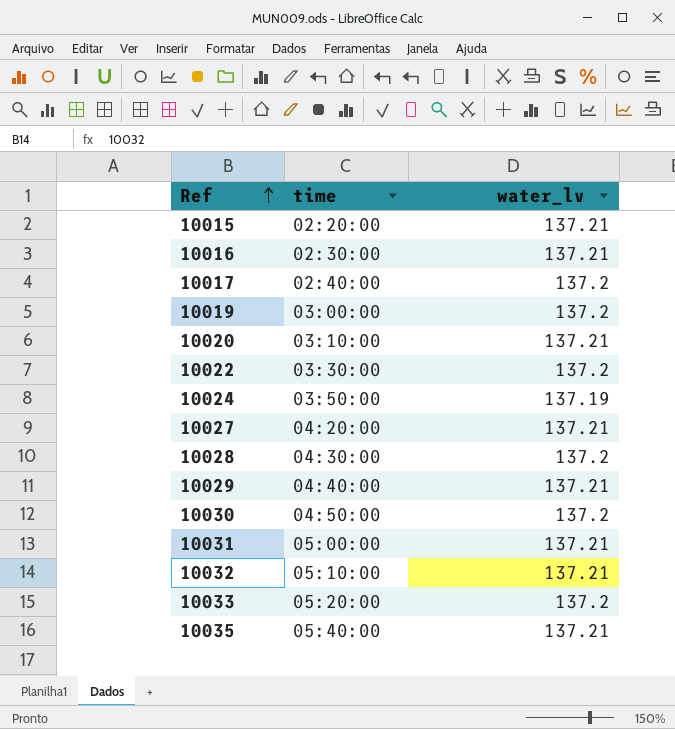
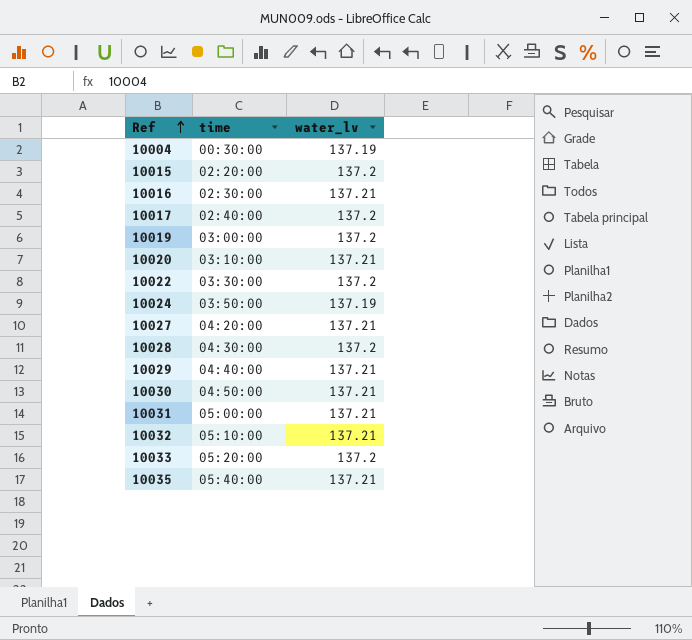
row 10004: none -> 00:30:00 | 137.19
10015 | water_lv: 137.21 -> 137.2
10030 | water_lv: 137.2 -> 137.21

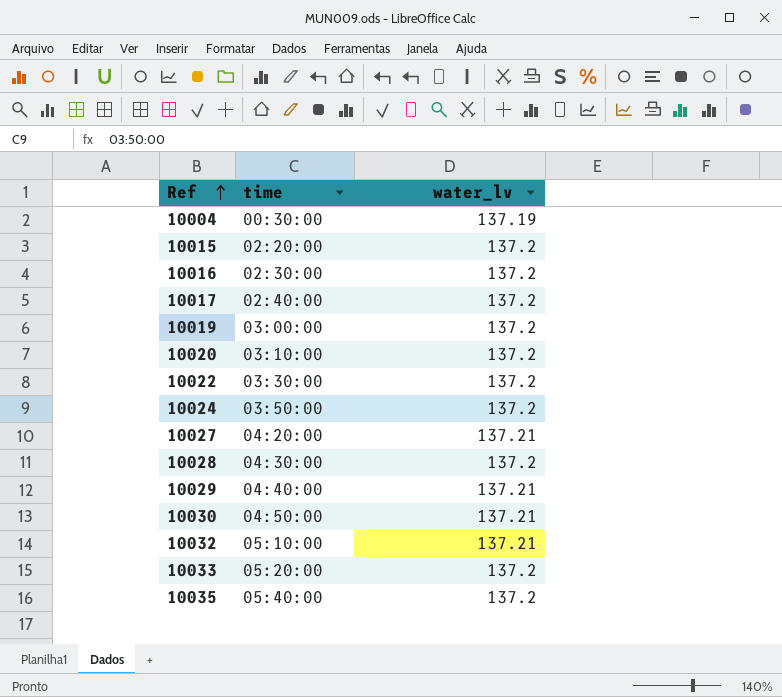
row 10031: 05:00:00 | 137.21 -> none
10016 | water_lv: 137.21 -> 137.2
10020 | water_lv: 137.21 -> 137.2
10024 | water_lv: 137.19 -> 137.2
10035 | water_lv: 137.21 -> 137.2

